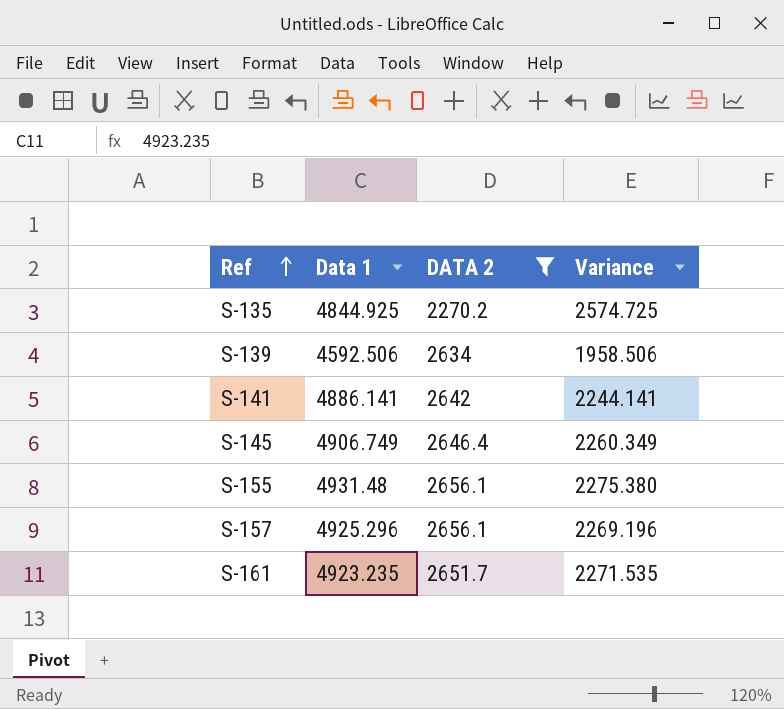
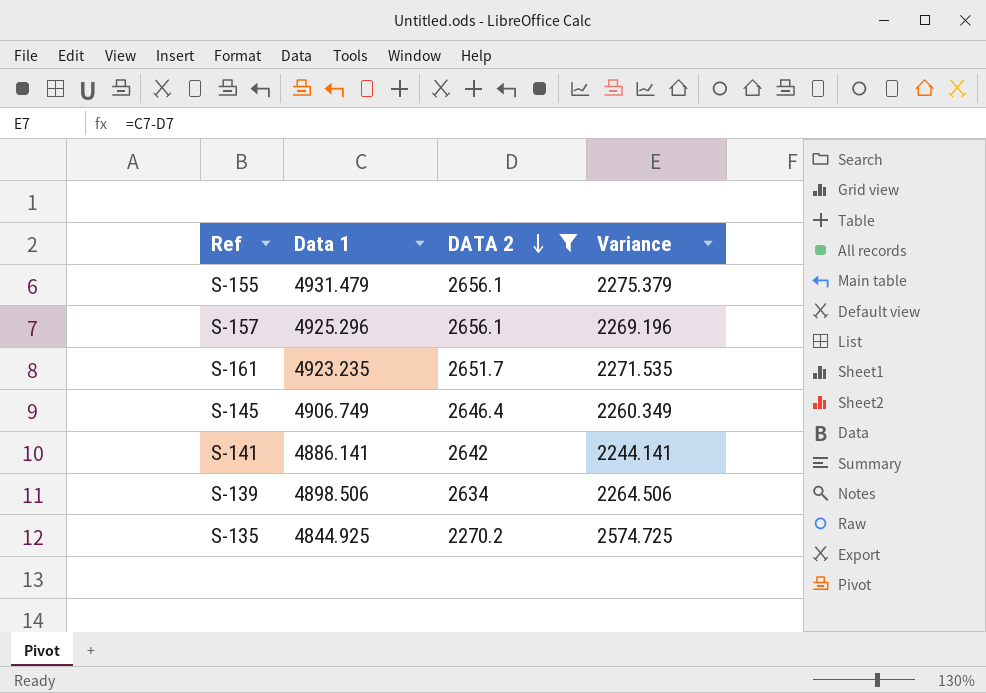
row order: Ref ascending -> DATA 2 descending
S-155 | Data 1: 4931.48 -> 4931.479
S-155 | Variance: 2275.380 -> 2275.379
S-139 | Data 1: 4592.506 -> 4898.506
S-139 | Variance: 1958.506 -> 2264.506

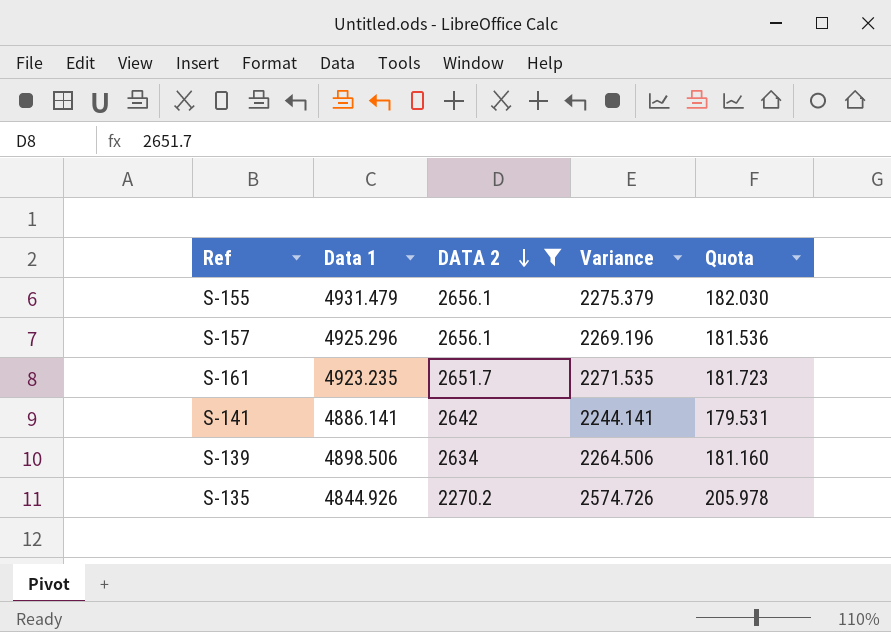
column Quota | formula: none -> [Variance] * 0.08
row S-145: 4906.749 | 2646.4 | 2260.349 -> none
S-135 | Data 1: 4844.925 -> 4844.926
S-135 | Variance: 2574.725 -> 2574.726

